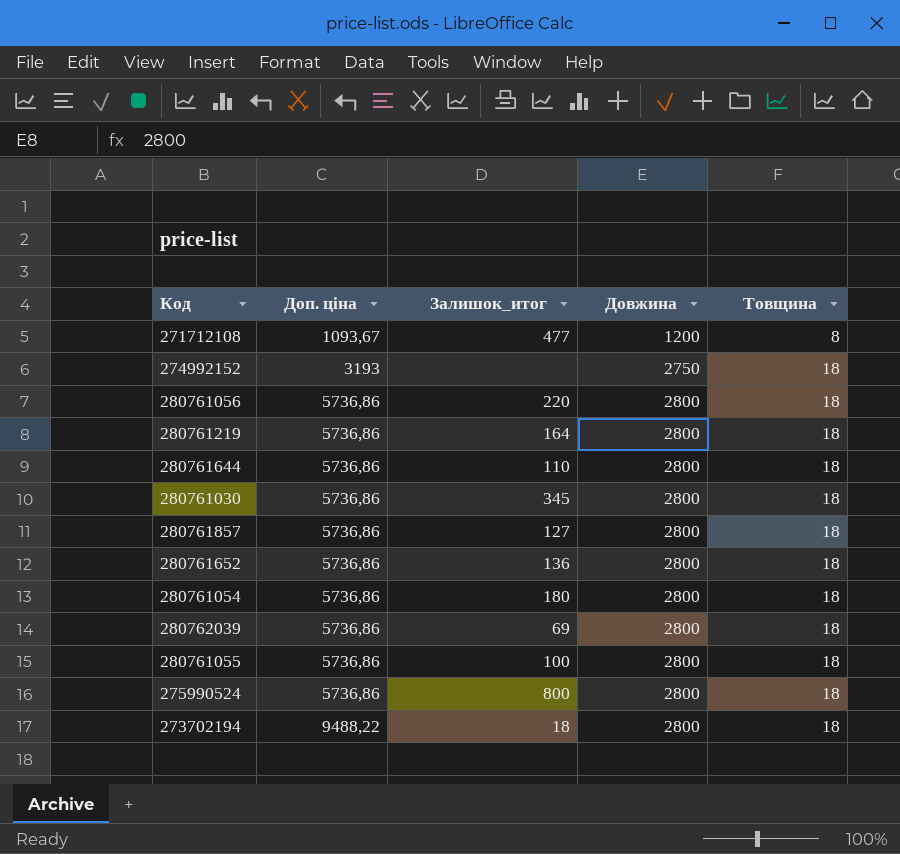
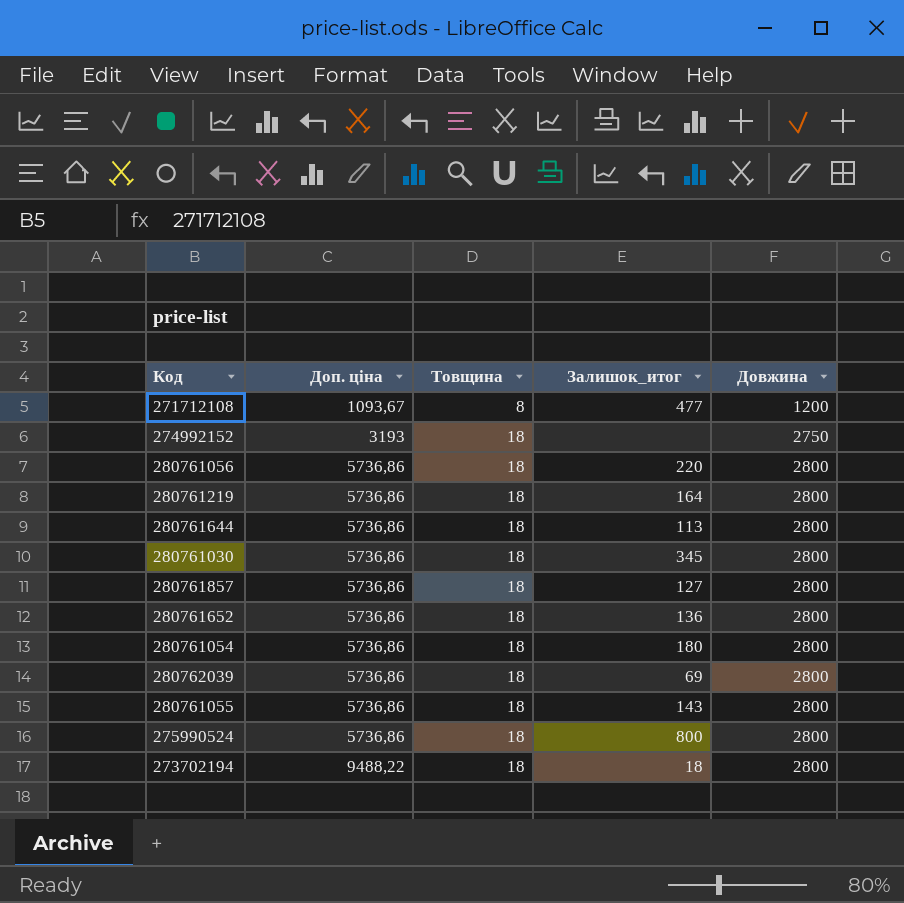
column Товщина | position: 5 -> 3
280761644 | Залишок_итог: 110 -> 113
280761055 | Залишок_итог: 100 -> 143

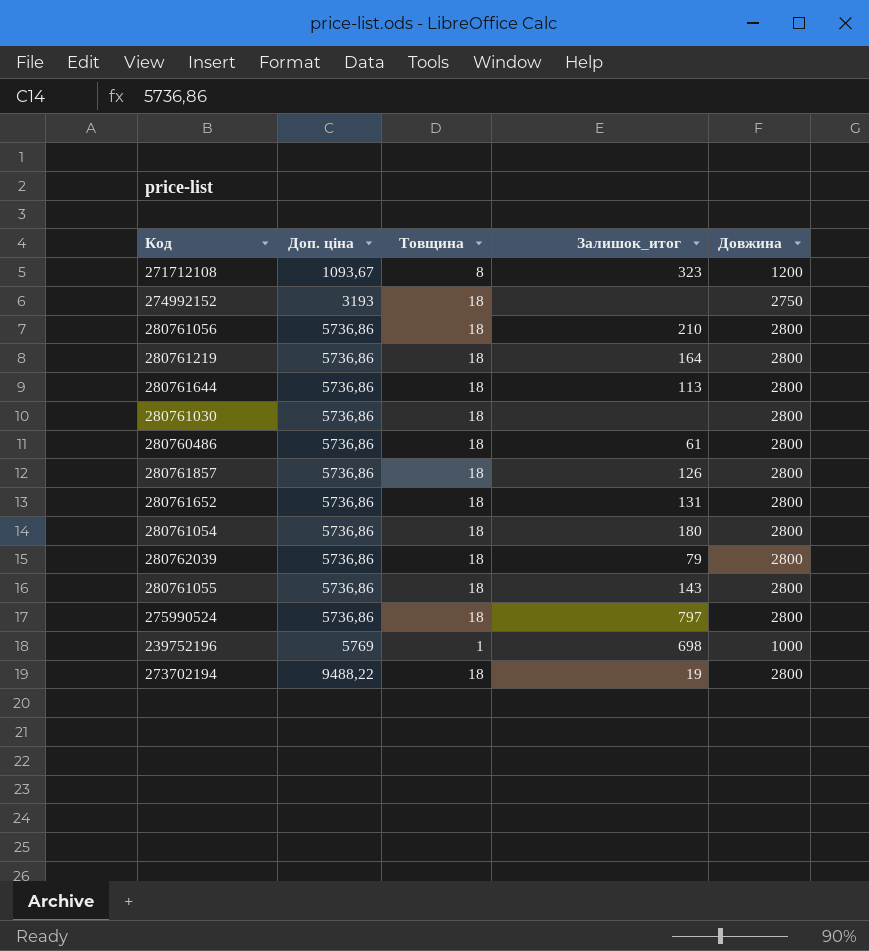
271712108 | Залишок_итог: 477 -> 323
280761056 | Залишок_итог: 220 -> 210
280761030 | Залишок_итог: 345 -> none
row 280760486: none -> 5736,86 | 18 | 61 | 2800
280761857 | Залишок_итог: 127 -> 126
280761652 | Залишок_итог: 136 -> 131
280762039 | Залишок_итог: 69 -> 79
275990524 | Залишок_итог: 800 -> 797
row 239752196: none -> 5769 | 1 | 698 | 1000
273702194 | Залишок_итог: 18 -> 19

